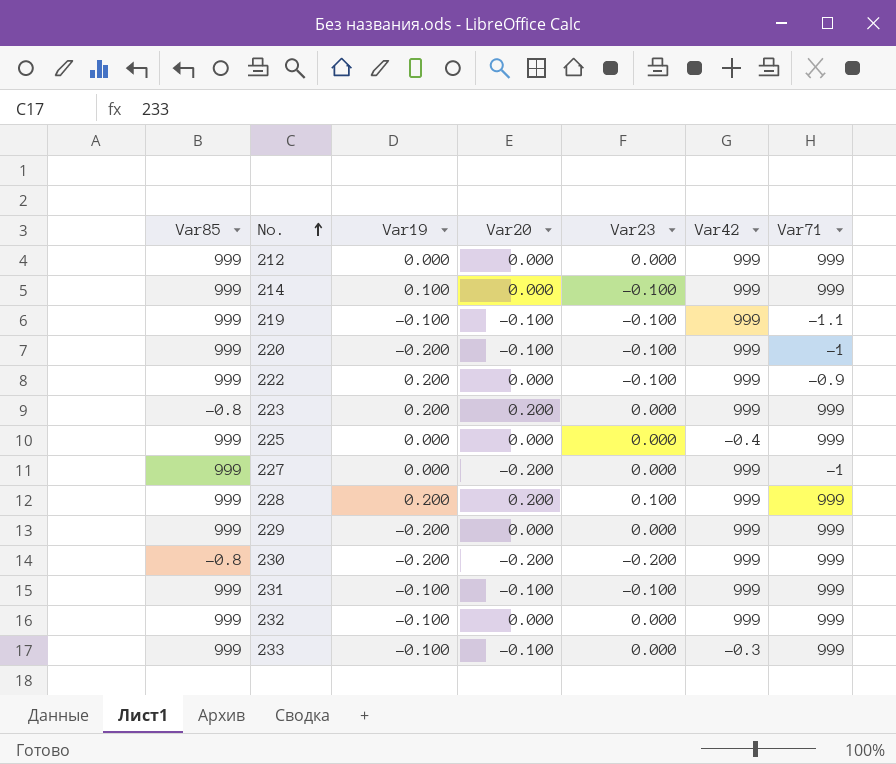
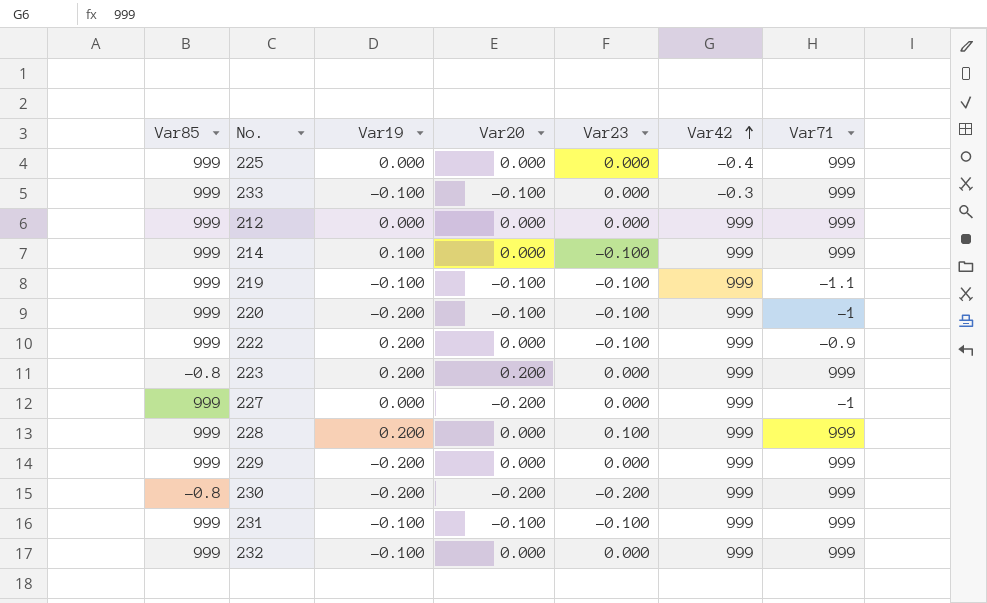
row order: No. ascending -> Var42 ascending
228 | Var20: 0.200 -> 0.000

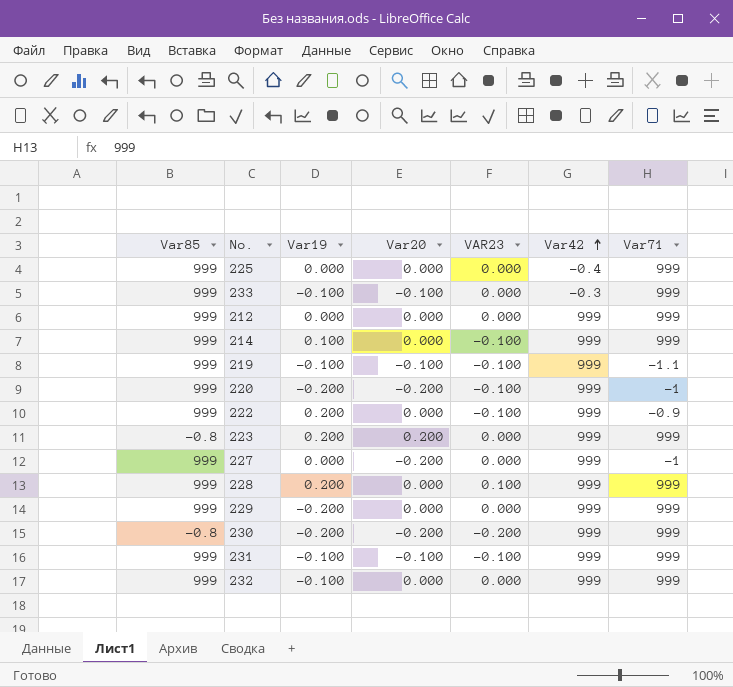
column name: Var23 -> VAR23
220 | Var20: -0.100 -> -0.200

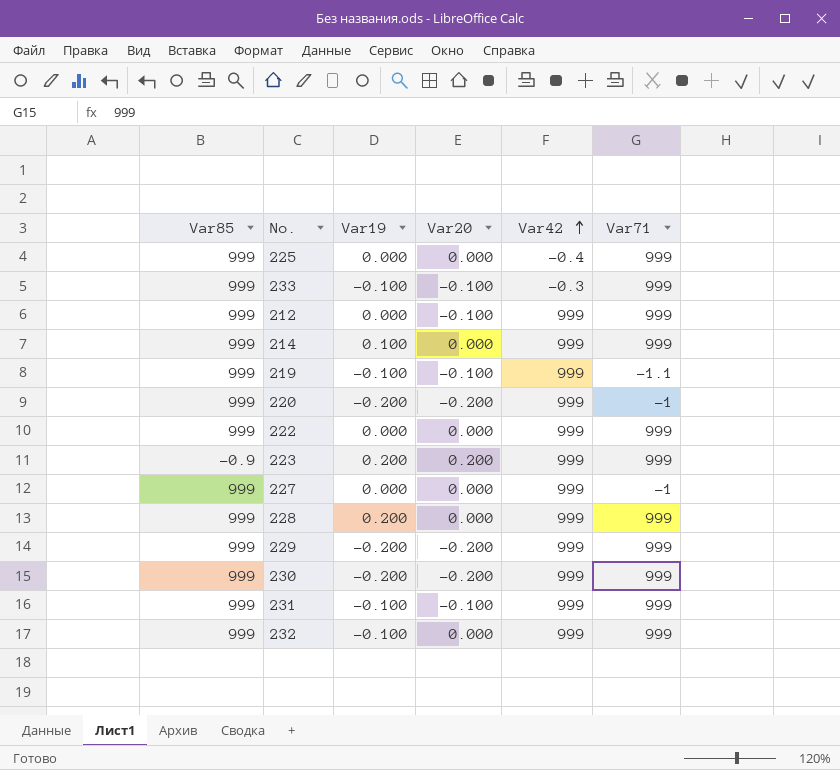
column VAR23 | position: 5 -> none
212 | Var20: 0.000 -> -0.100
222 | Var19: 0.200 -> 0.000
222 | Var71: -0.9 -> 999
223 | Var85: -0.8 -> -0.9
227 | Var20: -0.200 -> 0.000
229 | Var20: 0.000 -> -0.200
230 | Var85: -0.8 -> 999

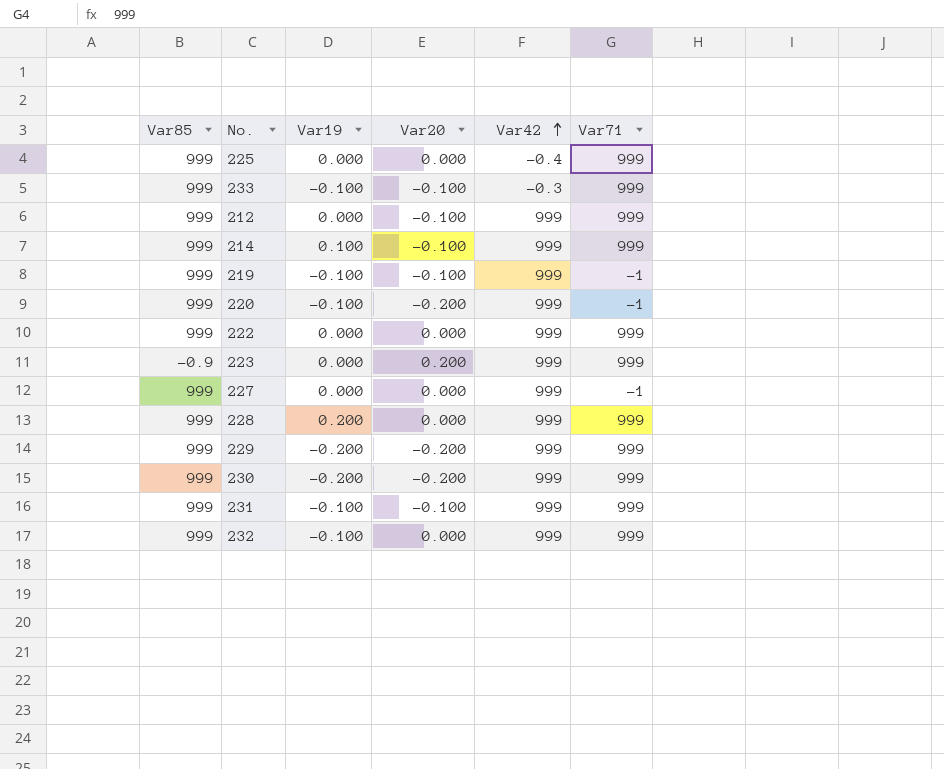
214 | Var20: 0.000 -> -0.100
219 | Var71: -1.1 -> -1
220 | Var19: -0.200 -> -0.100
223 | Var19: 0.200 -> 0.000

